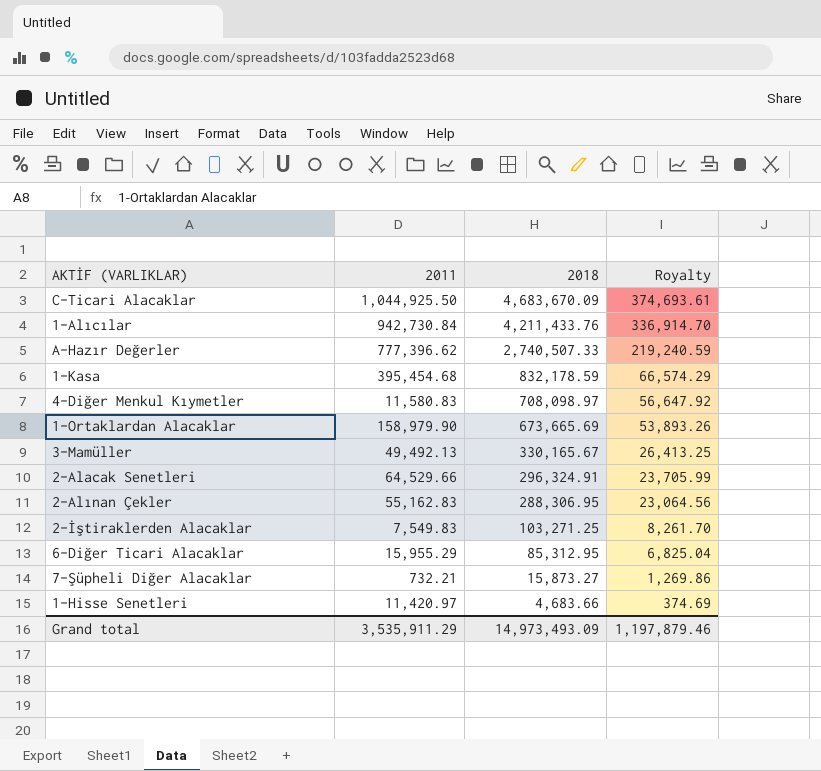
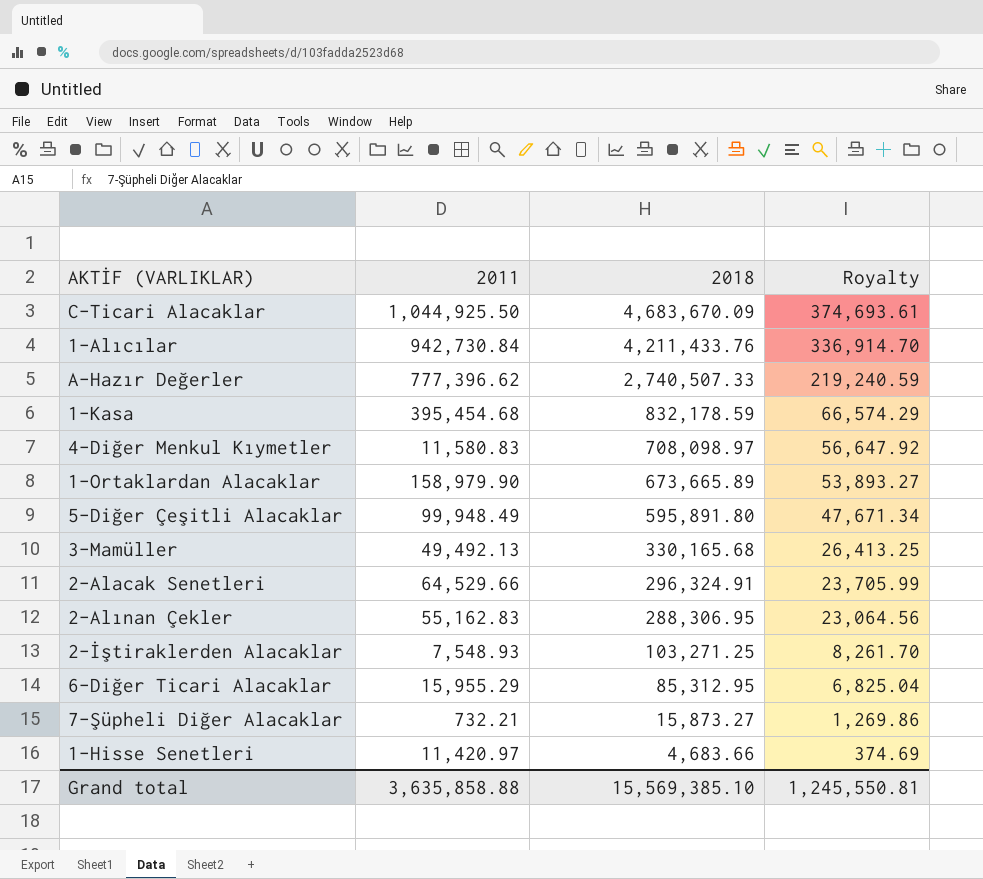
1-Ortaklardan Alacaklar | 2018: 673,665.69 -> 673,665.89
1-Ortaklardan Alacaklar | Royalty: 53,893.26 -> 53,893.27
row 5-Diğer Çeşitli Alacaklar: none -> 99,948.49 | 595,891.80 | 47,671.34
3-Mamüller | 2018: 330,165.67 -> 330,165.68
2-İştiraklerden Alacaklar | 2011: 7,549.83 -> 7,548.93
Grand total | 2011: 3,535,911.29 -> 3,635,858.88
Grand total | 2018: 14,973,493.09 -> 15,569,385.10
Grand total | Royalty: 1,197,879.46 -> 1,245,550.81

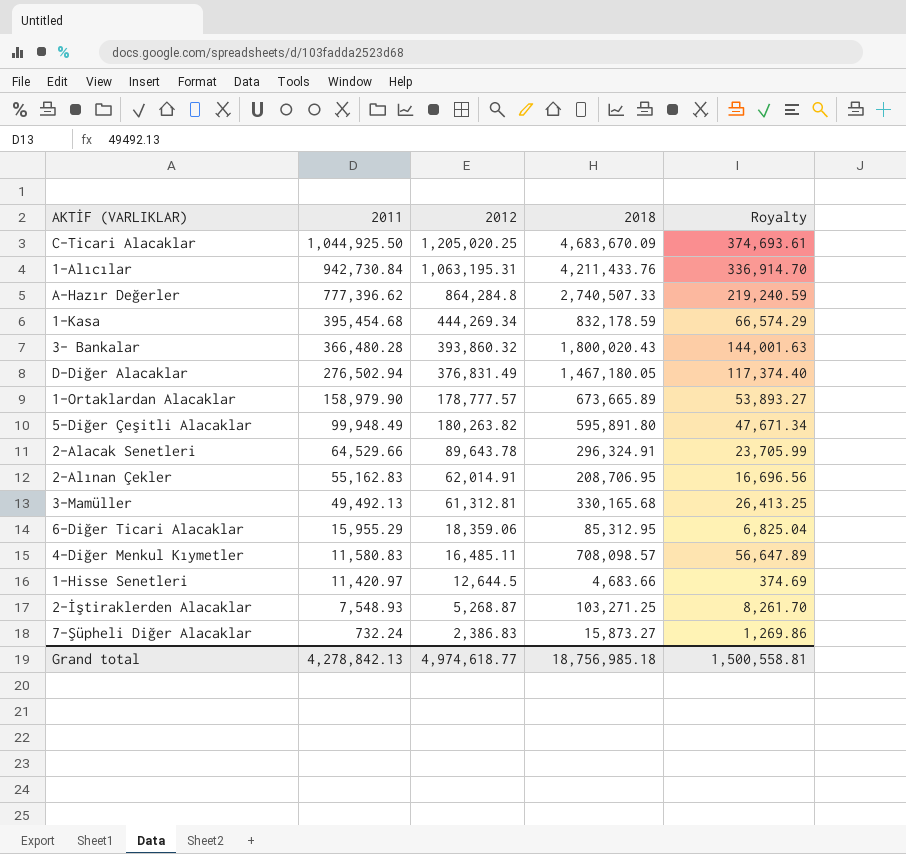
row order: 2018 descending -> 2011 descending
column 2012 | position: none -> 3
row 3- Bankalar: none -> 366,480.28 | 393,860.32 | 1,800,020.43 | 144,001.63
row D-Diğer Alacaklar: none -> 276,502.94 | 376,831.49 | 1,467,180.05 | 117,374.40
2-Alınan Çekler | 2018: 288,306.95 -> 208,706.95
2-Alınan Çekler | Royalty: 23,064.56 -> 16,696.56
4-Diğer Menkul Kıymetler | 2018: 708,098.97 -> 708,098.57
4-Diğer Menkul Kıymetler | Royalty: 56,647.92 -> 56,647.89
7-Şüpheli Diğer Alacaklar | 2011: 732.21 -> 732.24
Grand total | 2011: 3,635,858.88 -> 4,278,842.13
Grand total | 2018: 15,569,385.10 -> 18,756,985.18
Grand total | Royalty: 1,245,550.81 -> 1,500,558.81

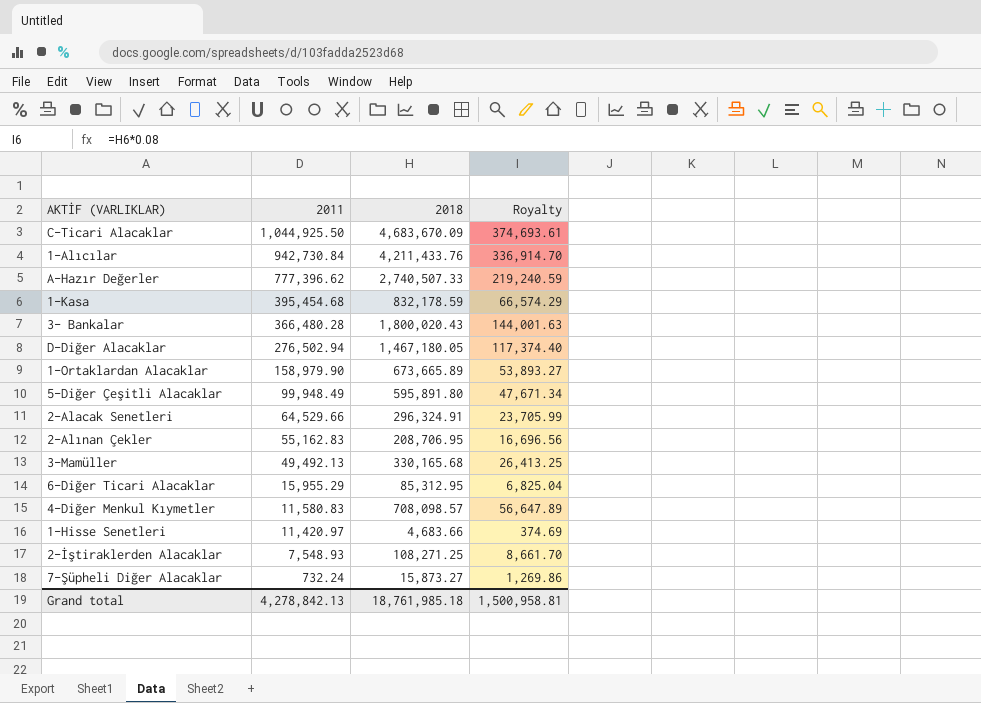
column 2012 | position: 3 -> none
2-İştiraklerden Alacaklar | 2018: 103,271.25 -> 108,271.25
2-İştiraklerden Alacaklar | Royalty: 8,261.70 -> 8,661.70
Grand total | 2018: 18,756,985.18 -> 18,761,985.18
Grand total | Royalty: 1,500,558.81 -> 1,500,958.81

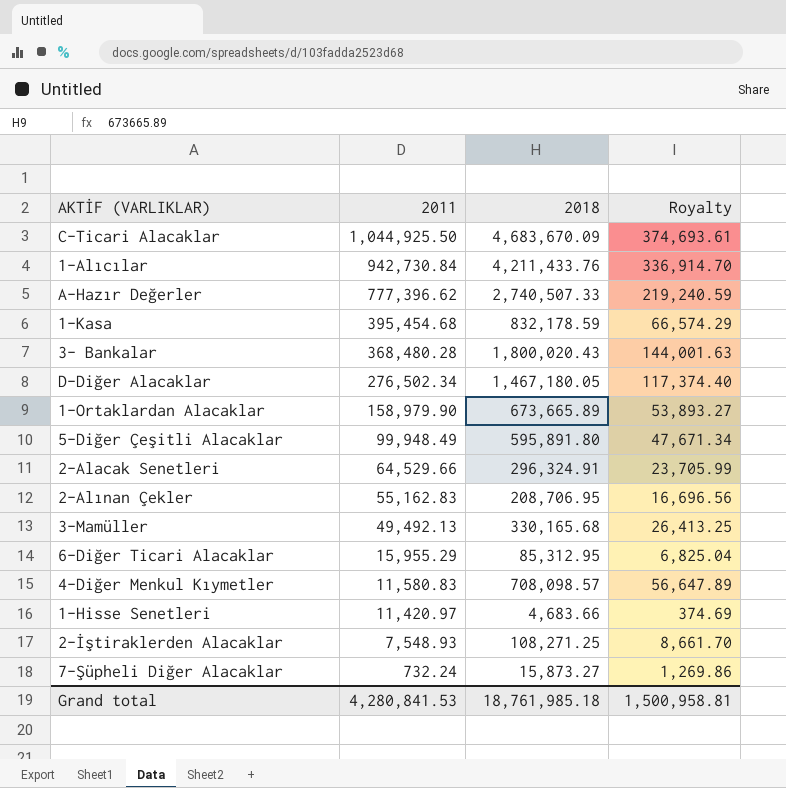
3- Bankalar | 2011: 366,480.28 -> 368,480.28
D-Diğer Alacaklar | 2011: 276,502.94 -> 276,502.34
Grand total | 2011: 4,278,842.13 -> 4,280,841.53

